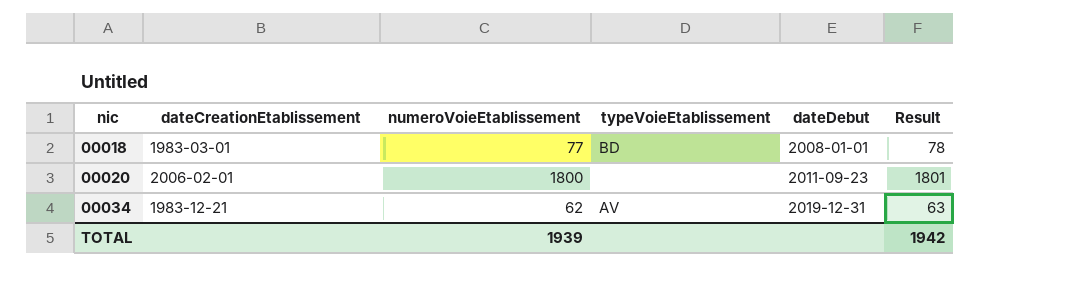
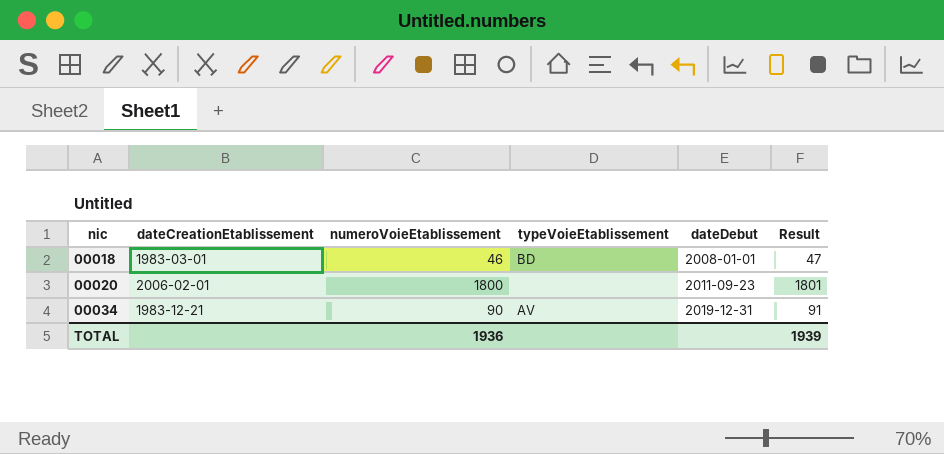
00018 | numeroVoieEtablissement: 77 -> 46
00018 | Result: 78 -> 47
00034 | numeroVoieEtablissement: 62 -> 90
00034 | Result: 63 -> 91
TOTAL | numeroVoieEtablissement: 1939 -> 1936
TOTAL | Result: 1942 -> 1939

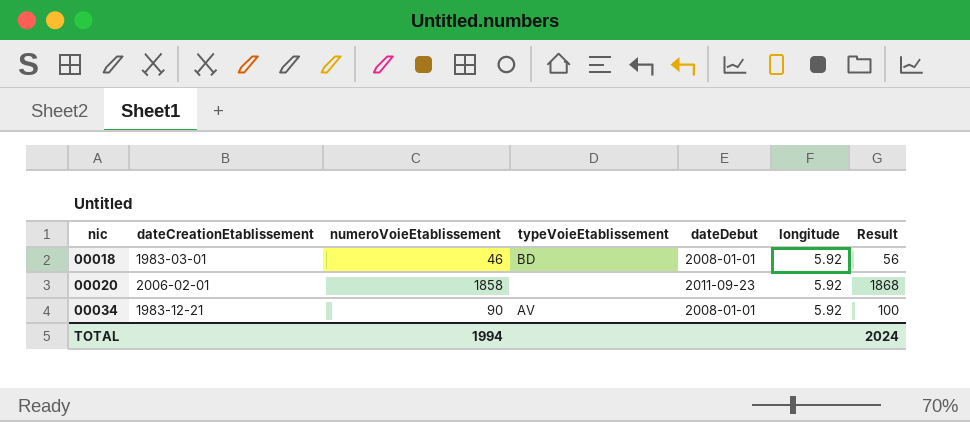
column longitude | position: none -> 6
column Result | formula: [numeroVoieEtablissement] + 1 -> [numeroVoieEtablissement] + 10
00020 | numeroVoieEtablissement: 1800 -> 1858
00034 | dateDebut: 2019-12-31 -> 2008-01-01
TOTAL | numeroVoieEtablissement: 1936 -> 1994
TOTAL | Result: 1939 -> 2024

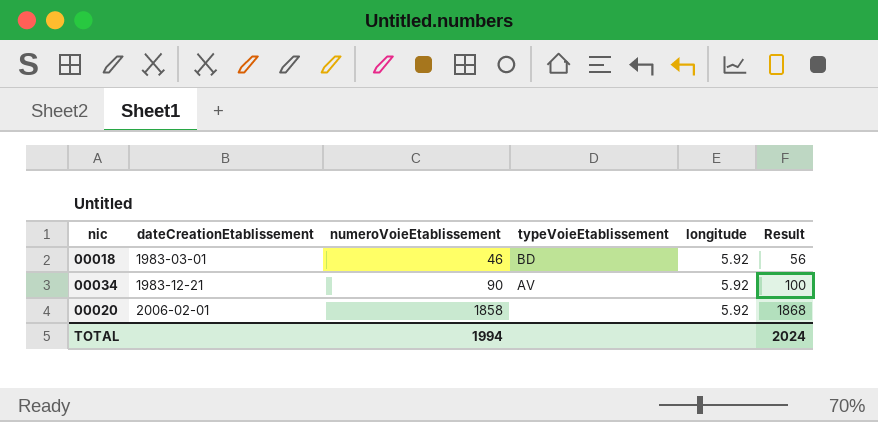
row order: nic ascending -> dateCreationEtablissement ascending
column dateDebut | position: 5 -> none

